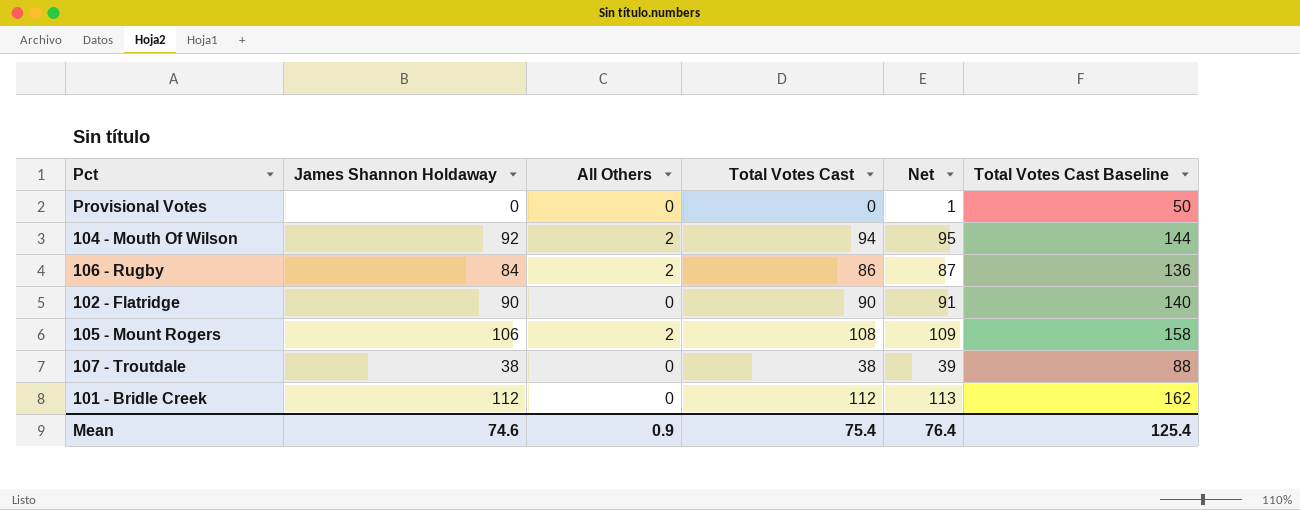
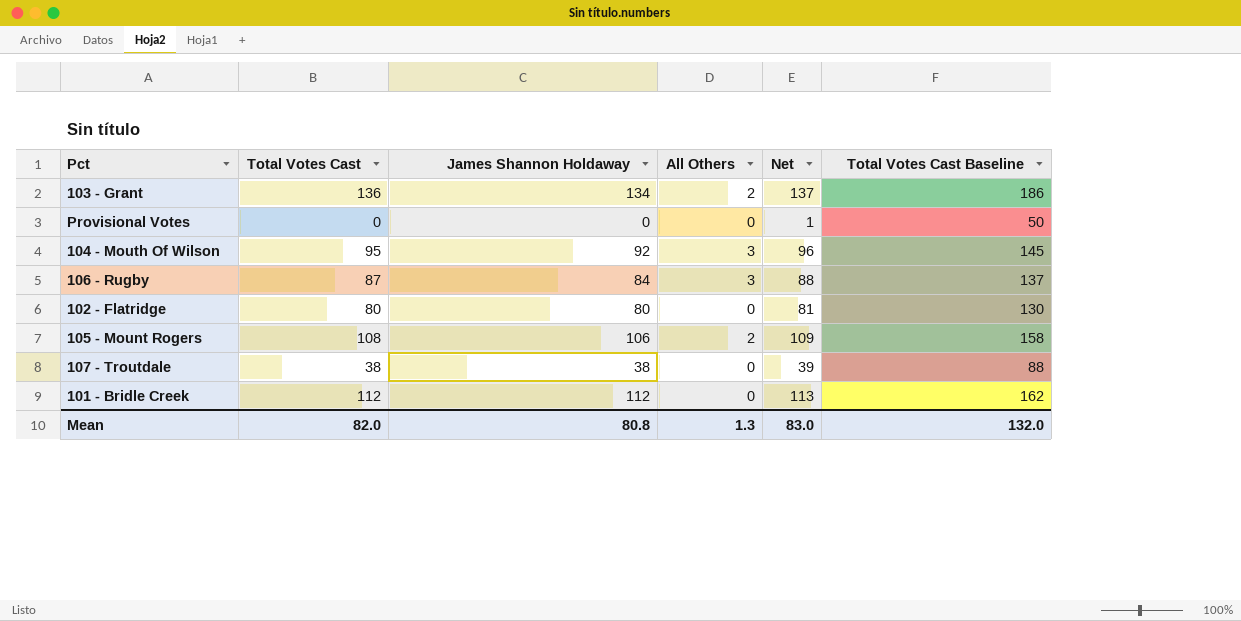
column Total Votes Cast | position: 4 -> 2
row 103 - Grant: none -> 136 | 134 | 2 | 137 | 186
104 - Mouth Of Wilson | Total Votes Cast: 94 -> 95
104 - Mouth Of Wilson | All Others: 2 -> 3
104 - Mouth Of Wilson | Net: 95 -> 96
104 - Mouth Of Wilson | Total Votes Cast Baseline: 144 -> 145
106 - Rugby | Total Votes Cast: 86 -> 87
106 - Rugby | All Others: 2 -> 3
106 - Rugby | Net: 87 -> 88
106 - Rugby | Total Votes Cast Baseline: 136 -> 137
102 - Flatridge | Total Votes Cast: 90 -> 80
102 - Flatridge | James Shannon Holdaway: 90 -> 80
102 - Flatridge | Net: 91 -> 81
102 - Flatridge | Total Votes Cast Baseline: 140 -> 130
Mean | Total Votes Cast: 75.4 -> 82.0
Mean | James Shannon Holdaway: 74.6 -> 80.8
Mean | All Others: 0.9 -> 1.3
Mean | Net: 76.4 -> 83.0
Mean | Total Votes Cast Baseline: 125.4 -> 132.0

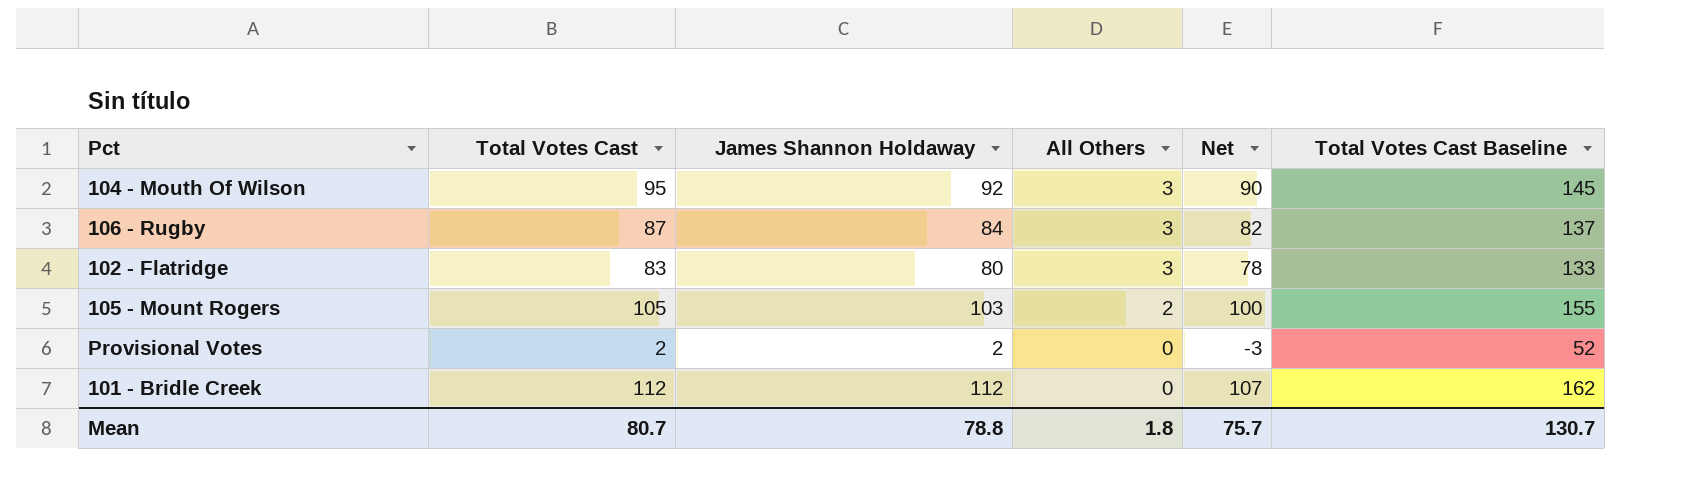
row order: none -> All Others descending
column Net | formula: [Total Votes Cast] + 1 -> [Total Votes Cast] - 5
row 103 - Grant: 136 | 134 | 2 | 137 | 186 -> none
row 107 - Troutdale: 38 | 38 | 0 | 39 | 88 -> none
102 - Flatridge | Total Votes Cast: 80 -> 83
102 - Flatridge | All Others: 0 -> 3
102 - Flatridge | Total Votes Cast Baseline: 130 -> 133
105 - Mount Rogers | Total Votes Cast: 108 -> 105
105 - Mount Rogers | James Shannon Holdaway: 106 -> 103
105 - Mount Rogers | Total Votes Cast Baseline: 158 -> 155
Provisional Votes | Total Votes Cast: 0 -> 2
Provisional Votes | James Shannon Holdaway: 0 -> 2
Provisional Votes | Total Votes Cast Baseline: 50 -> 52
Mean | Total Votes Cast: 82.0 -> 80.7
Mean | James Shannon Holdaway: 80.8 -> 78.8
Mean | All Others: 1.3 -> 1.8
Mean | Net: 83.0 -> 75.7
Mean | Total Votes Cast Baseline: 132.0 -> 130.7

